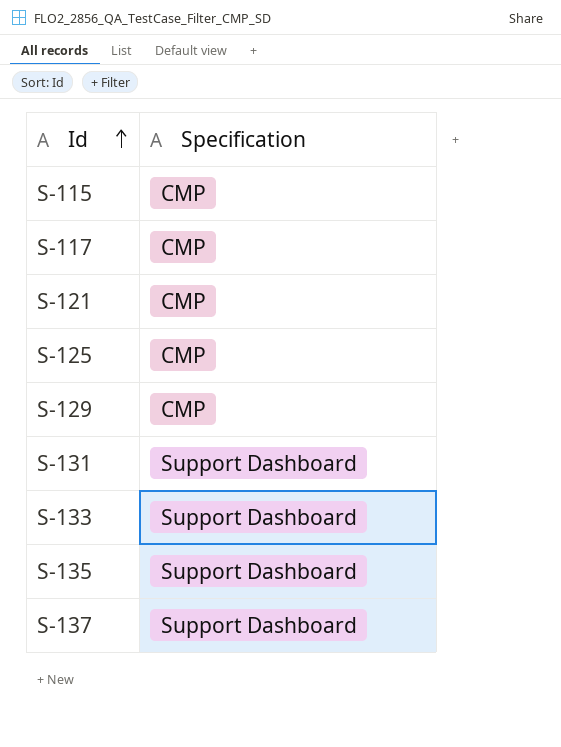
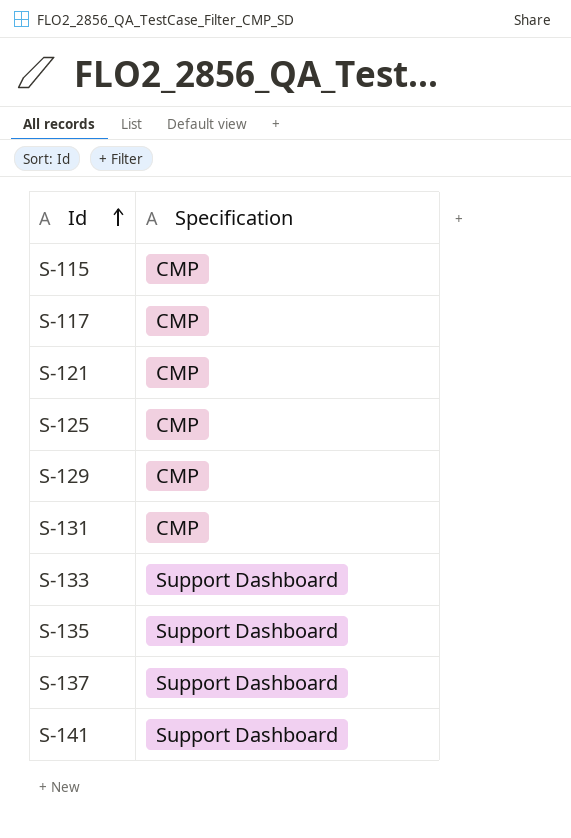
S-131 | Specification: Support Dashboard -> CMP
row S-141: none -> Support Dashboard

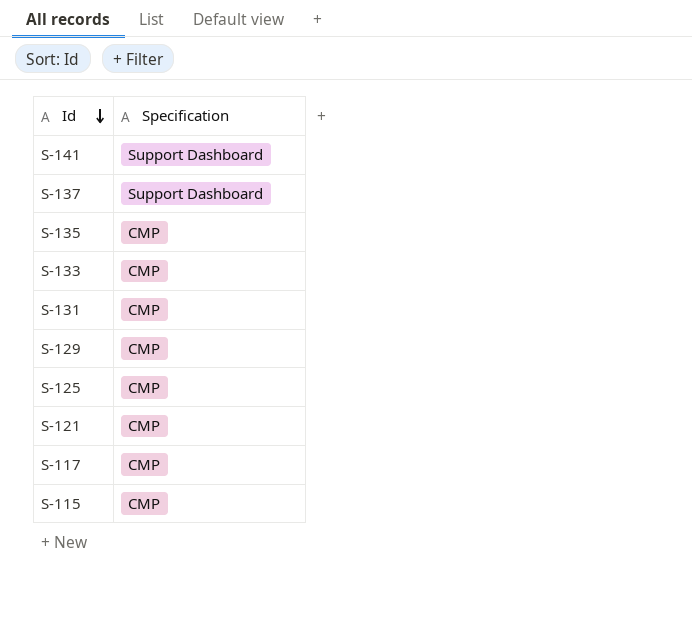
row order: Id ascending -> Id descending
S-135 | Specification: Support Dashboard -> CMP
S-133 | Specification: Support Dashboard -> CMP

